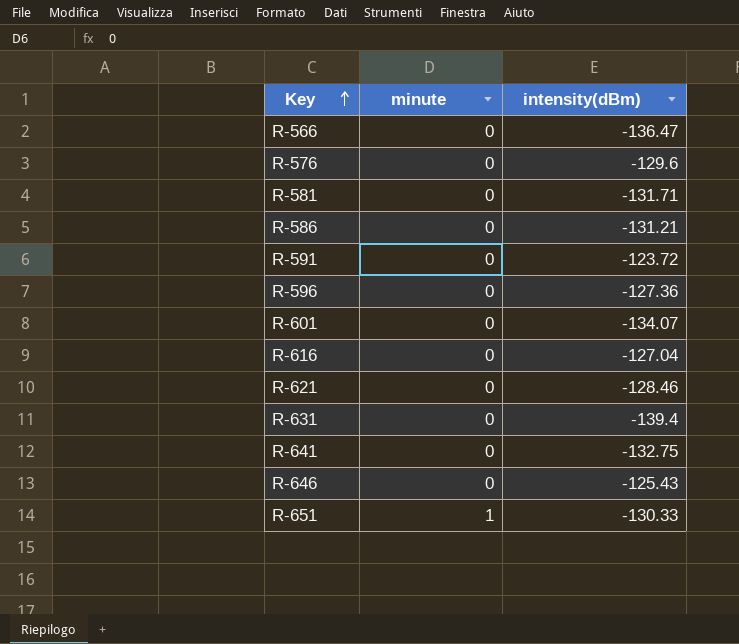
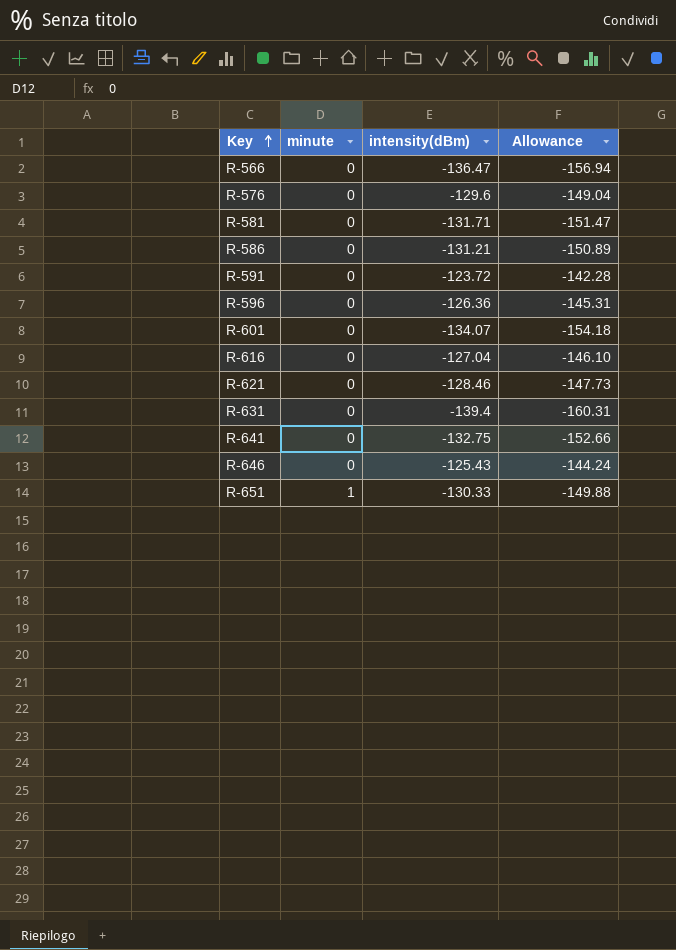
column Allowance | formula: none -> [intensity(dBm)] * 1.15
R-596 | intensity(dBm): -127.36 -> -126.36

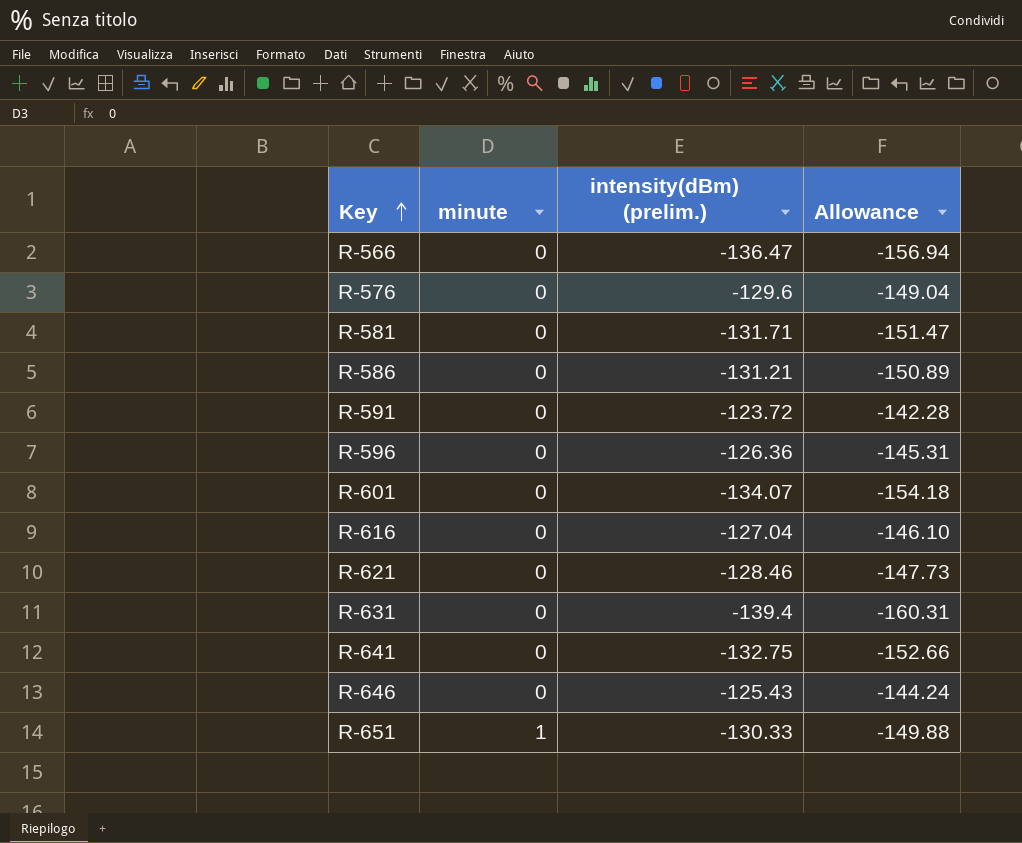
column name: intensity(dBm) -> intensity(dBm) (prelim.)

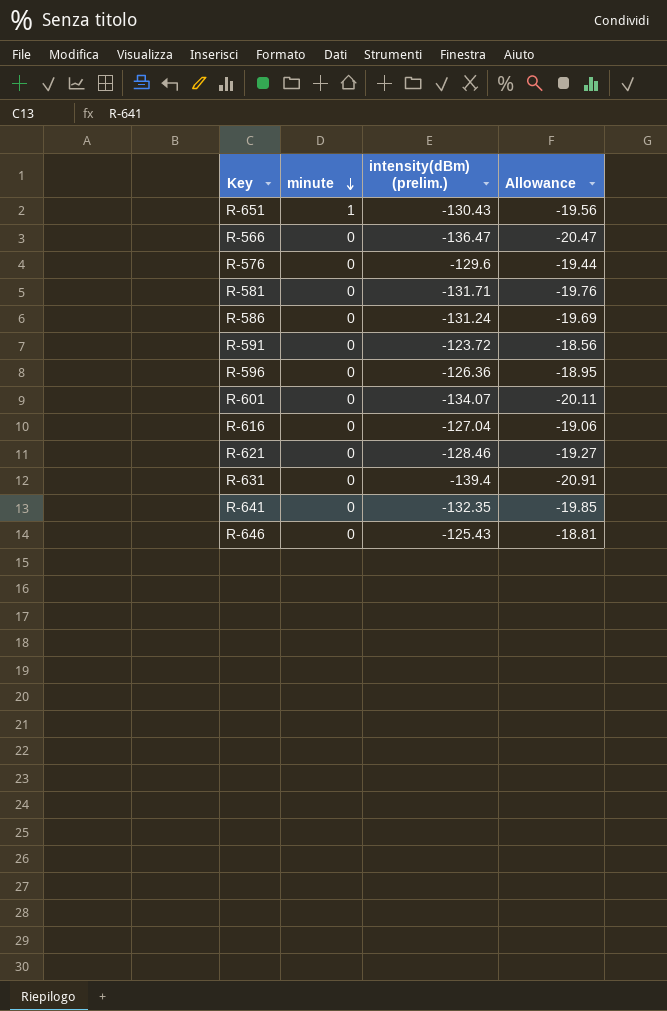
row order: Key ascending -> minute descending
column Allowance | formula: [intensity(dBm) (prelim.)] * 1.15 -> [intensity(dBm) (prelim.)] * 0.15
R-651 | intensity(dBm) (prelim.): -130.33 -> -130.43
R-586 | intensity(dBm) (prelim.): -131.21 -> -131.24
R-641 | intensity(dBm) (prelim.): -132.75 -> -132.35

